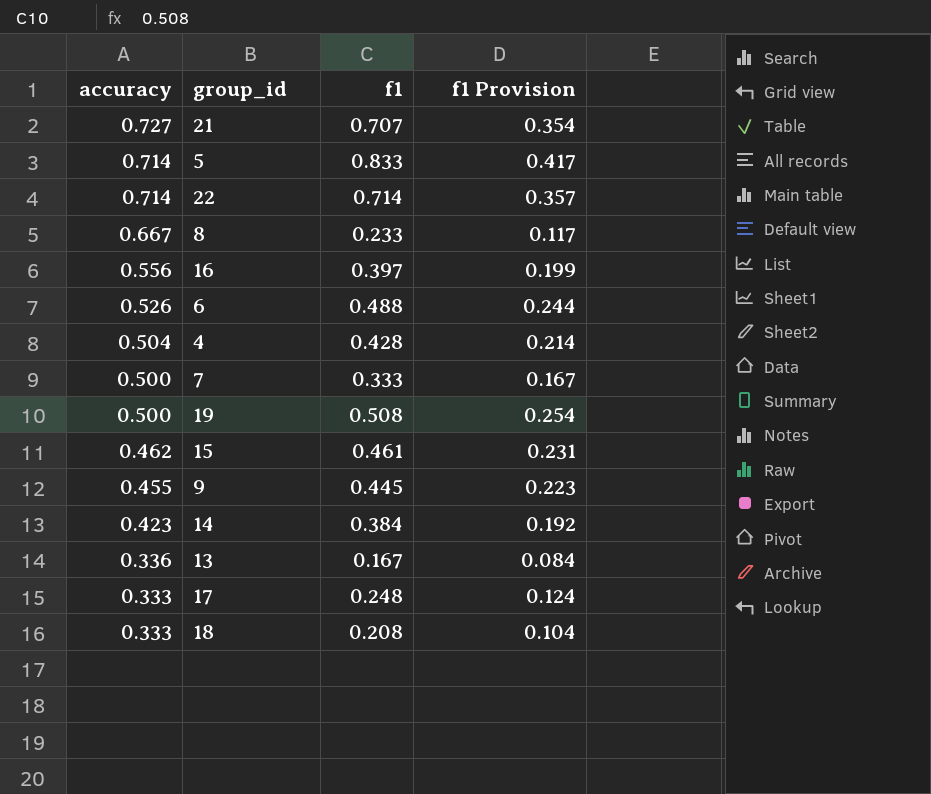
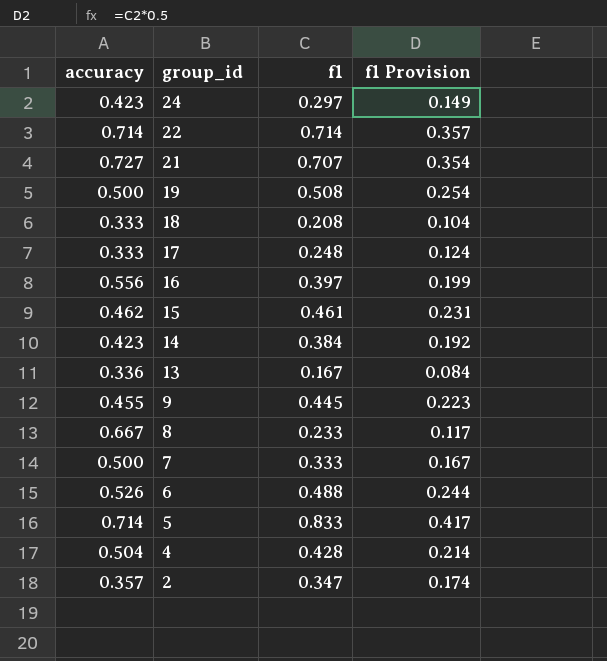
row order: accuracy descending -> group_id descending
row 24: none -> 0.423 | 0.297 | 0.149
row 2: none -> 0.357 | 0.347 | 0.174

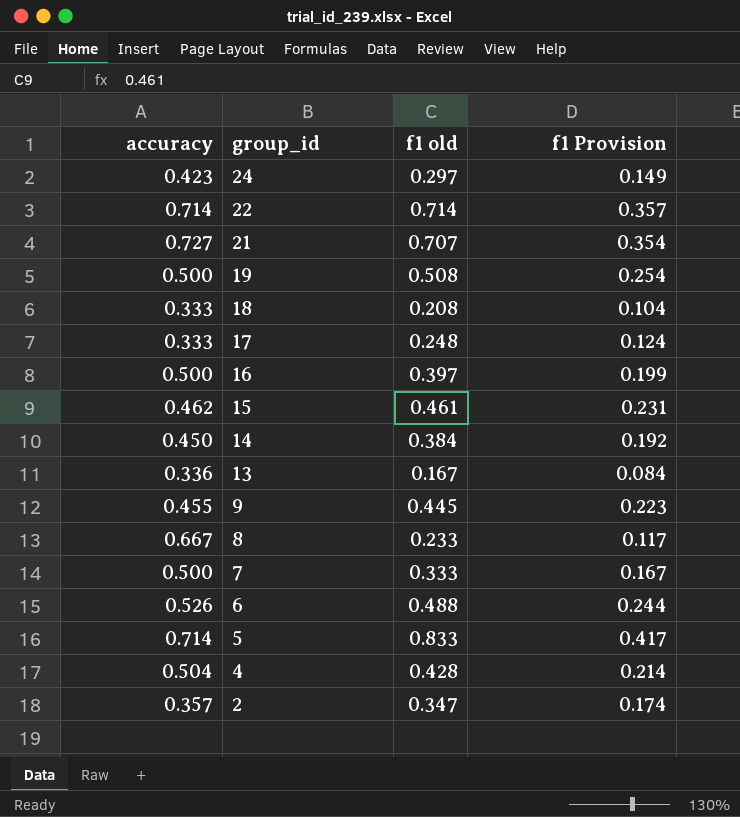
column name: f1 -> f1 old
16 | accuracy: 0.556 -> 0.500
14 | accuracy: 0.423 -> 0.450

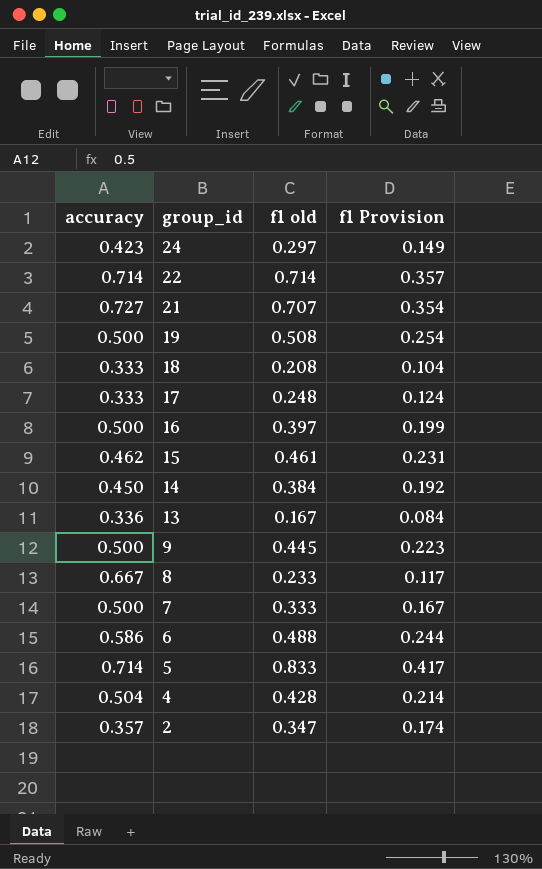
9 | accuracy: 0.455 -> 0.500
6 | accuracy: 0.526 -> 0.586

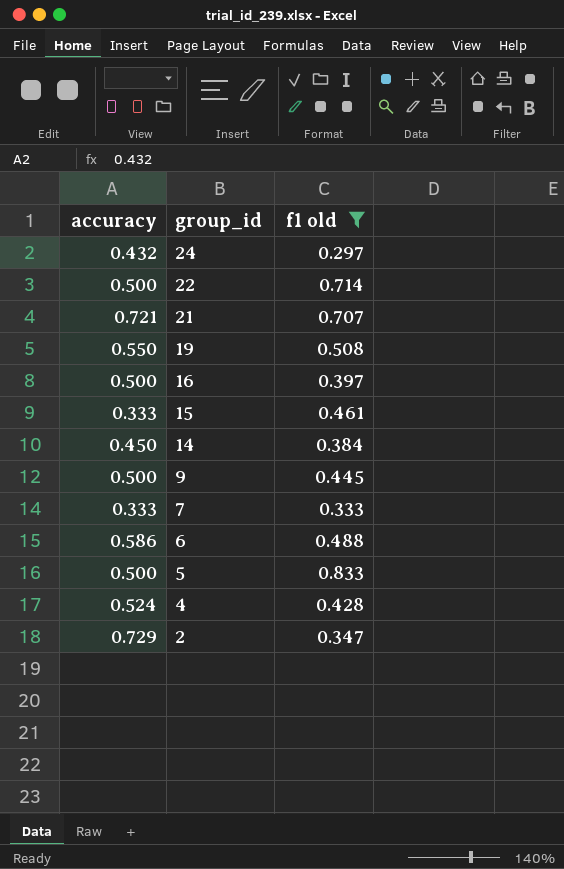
filter: none -> f1 old >= 0.297
column f1 Provision | formula: [f1 old] * 0.5 -> none
24 | accuracy: 0.423 -> 0.432
22 | accuracy: 0.714 -> 0.500
21 | accuracy: 0.727 -> 0.721
19 | accuracy: 0.500 -> 0.550
15 | accuracy: 0.462 -> 0.333
7 | accuracy: 0.500 -> 0.333
5 | accuracy: 0.714 -> 0.500
4 | accuracy: 0.504 -> 0.524
2 | accuracy: 0.357 -> 0.729

